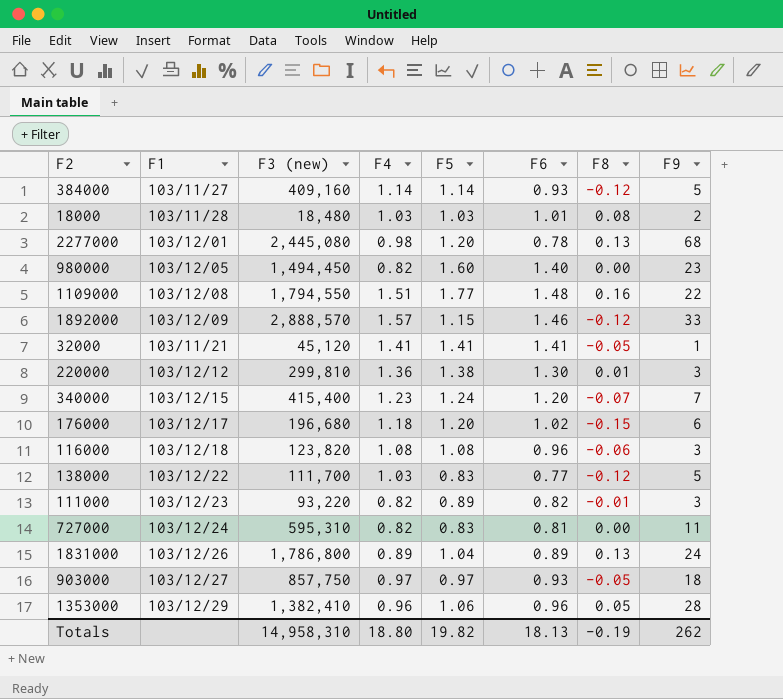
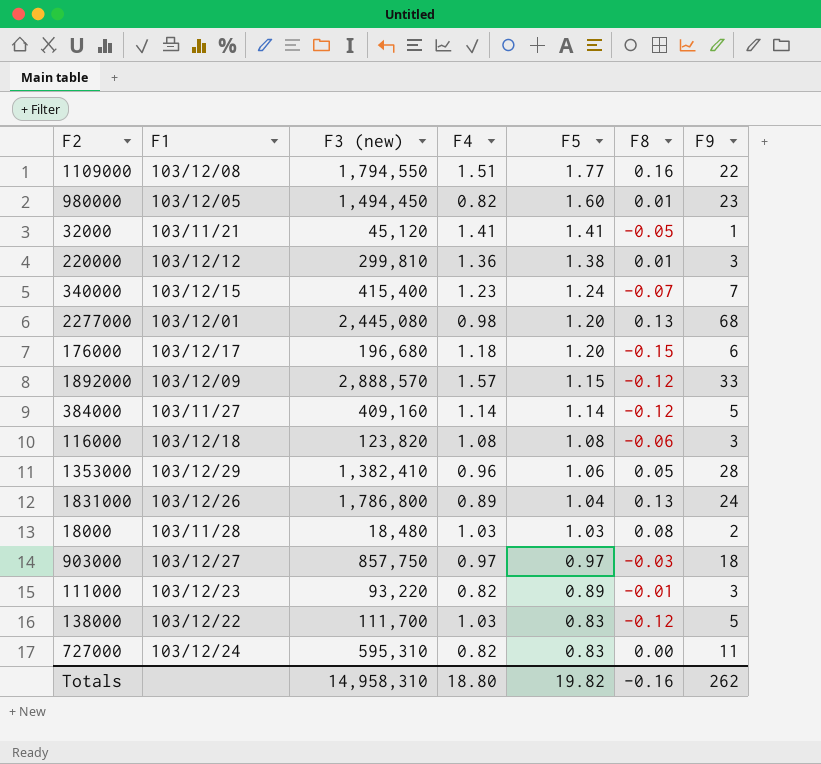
row order: none -> F5 descending
column F6 | position: 6 -> none
980000 | F8: 0.00 -> 0.01
903000 | F8: -0.05 -> -0.03
Totals | F8: -0.19 -> -0.16

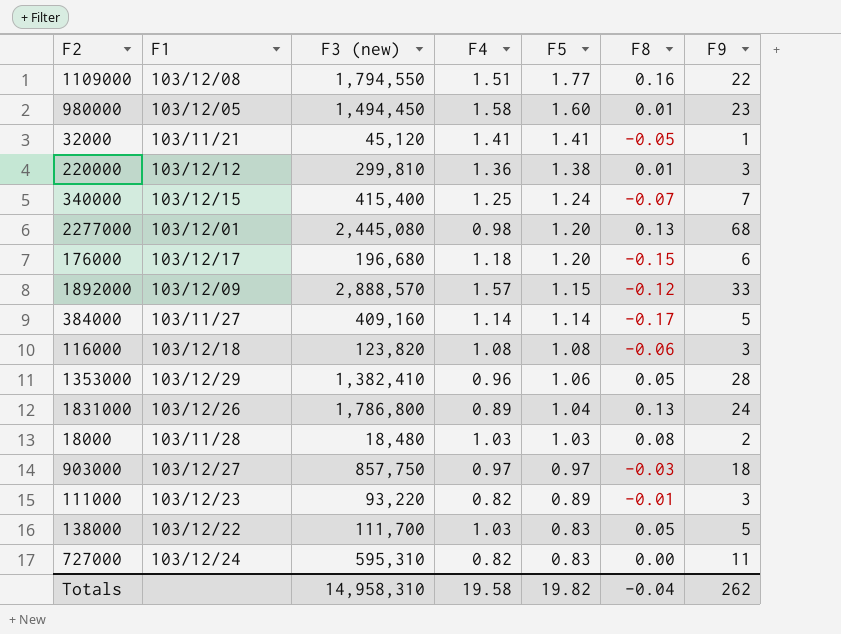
980000 | F4: 0.82 -> 1.58
340000 | F4: 1.23 -> 1.25
384000 | F8: -0.12 -> -0.17
138000 | F8: -0.12 -> 0.05
Totals | F4: 18.80 -> 19.58
Totals | F8: -0.16 -> -0.04

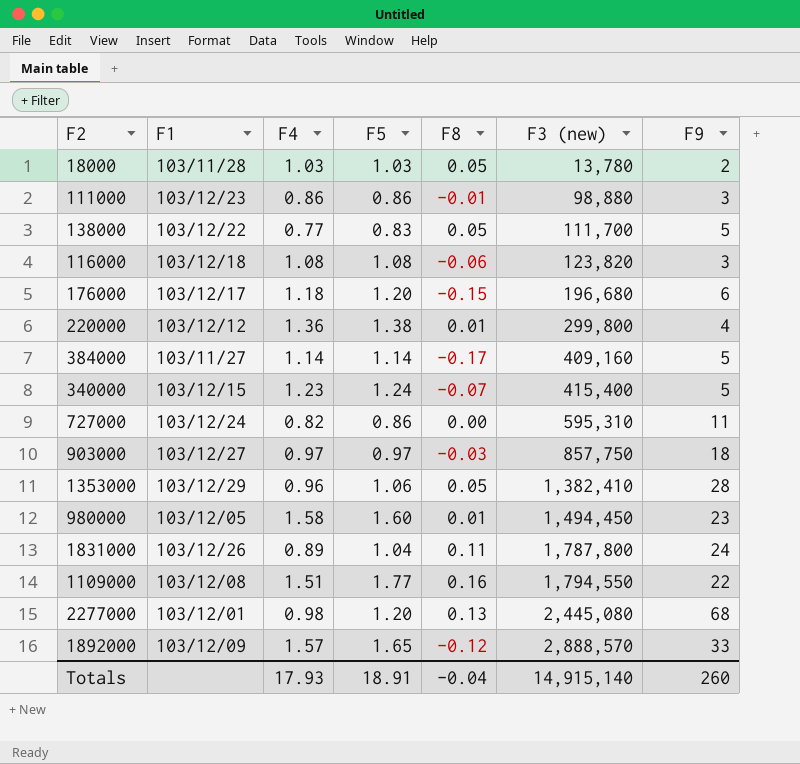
row order: F5 descending -> F3 (new) ascending
column F3 (new) | position: 3 -> 6
row 32000: 103/11/21 | 45,120 | 1.41 | 1.41 | -0.05 | 1 -> none
18000 | F8: 0.08 -> 0.05
18000 | F3 (new): 18,480 -> 13,780
111000 | F4: 0.82 -> 0.86
111000 | F5: 0.89 -> 0.86
111000 | F3 (new): 93,220 -> 98,880
138000 | F4: 1.03 -> 0.77
220000 | F3 (new): 299,810 -> 299,800
220000 | F9: 3 -> 4
340000 | F4: 1.25 -> 1.23
340000 | F9: 7 -> 5
727000 | F5: 0.83 -> 0.86
1831000 | F8: 0.13 -> 0.11
1831000 | F3 (new): 1,786,800 -> 1,787,800
1892000 | F5: 1.15 -> 1.65
Totals | F4: 19.58 -> 17.93
Totals | F5: 19.82 -> 18.91
Totals | F3 (new): 14,958,310 -> 14,915,140
Totals | F9: 262 -> 260

